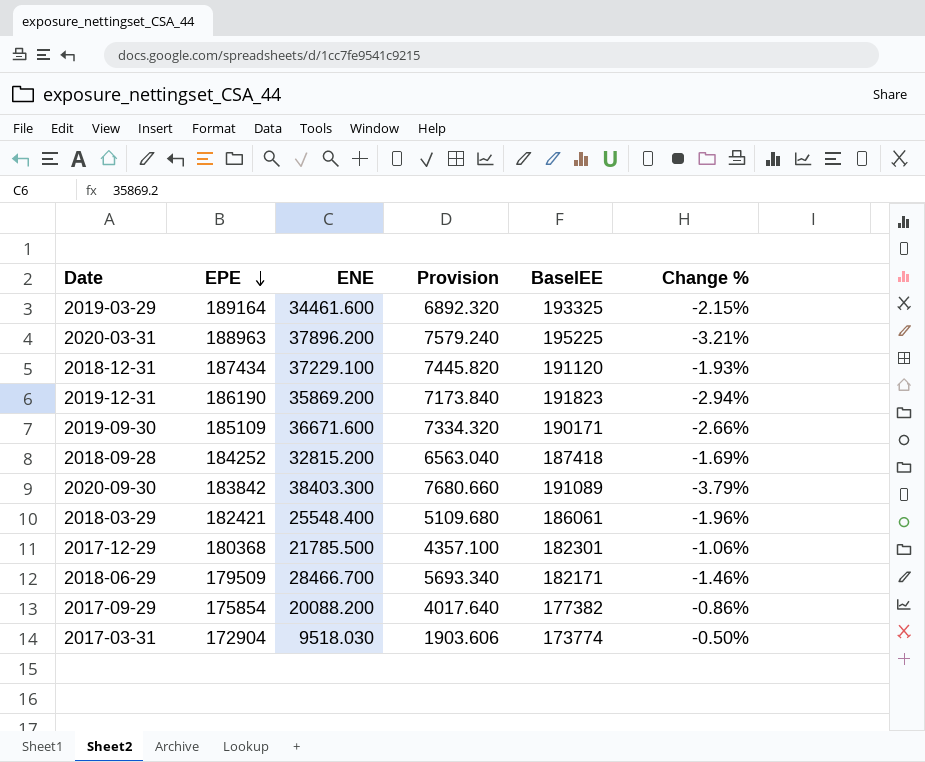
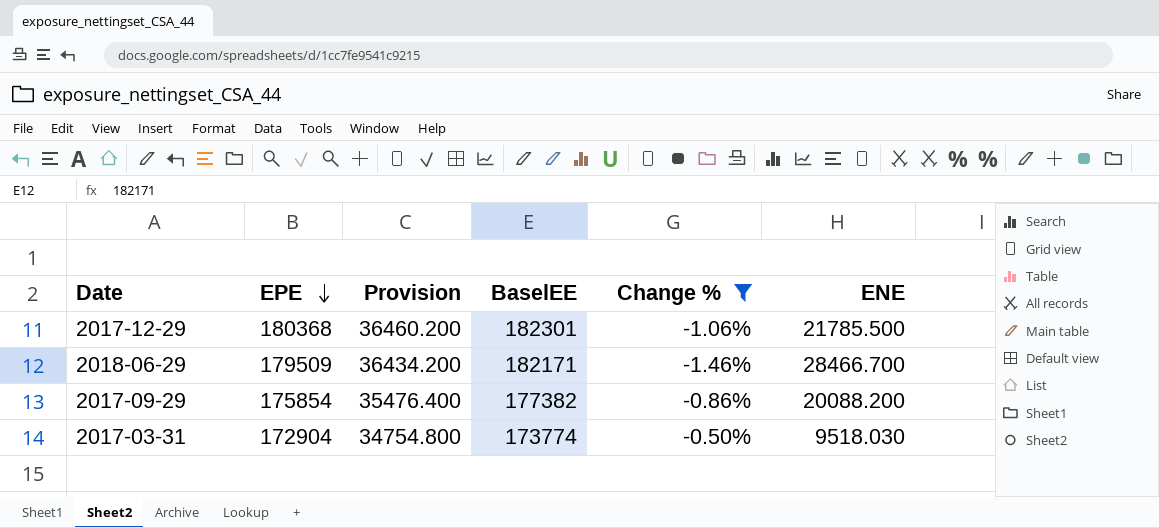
filter: none -> Change % >= -1.46%
column Provision | formula: [ENE] * 0.2 -> [BaselEE] * 0.2
column ENE | position: 3 -> 6

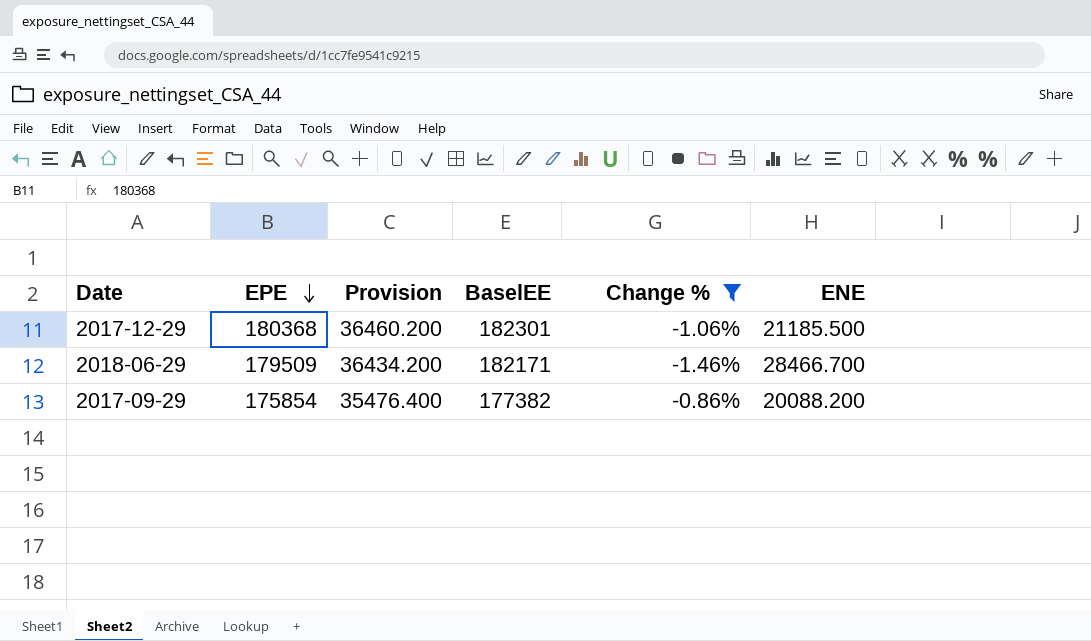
row 2017-03-31: 172904 | 34754.800 | 173774 | -0.50% | 9518.030 -> none
2017-12-29 | ENE: 21785.500 -> 21185.500

